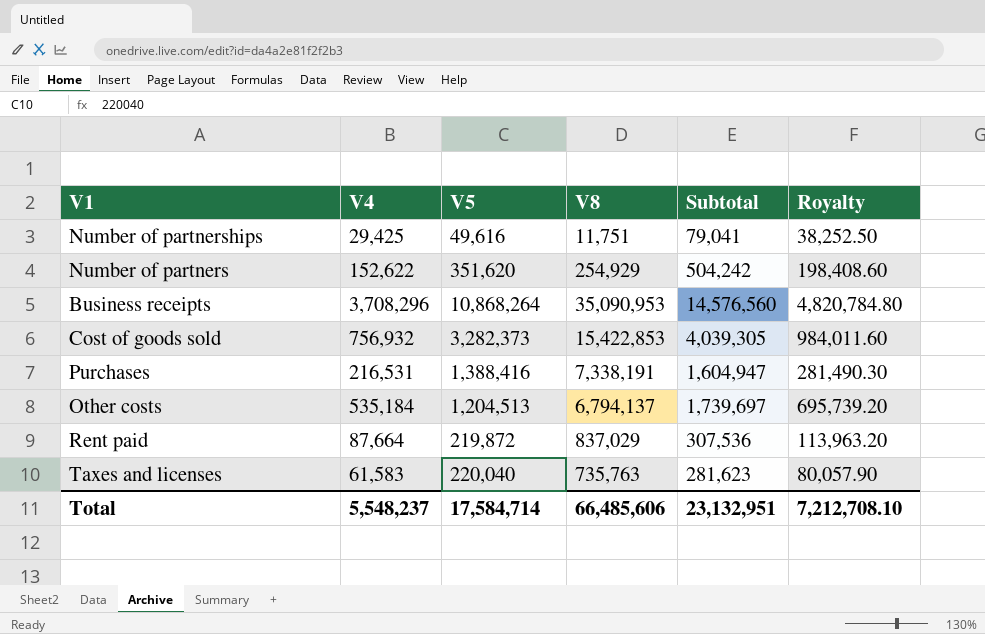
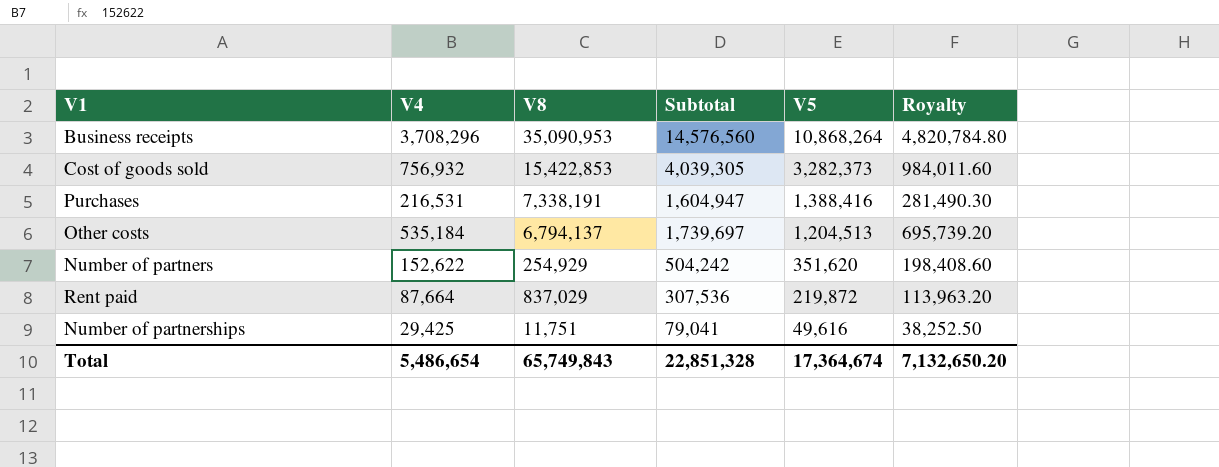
row order: none -> V5 descending
column V5 | position: 3 -> 5
row Taxes and licenses: 61,583 | 220,040 | 735,763 | 281,623 | 80,057.90 -> none
Total | V4: 5,548,237 -> 5,486,654
Total | V8: 66,485,606 -> 65,749,843
Total | Subtotal: 23,132,951 -> 22,851,328
Total | V5: 17,584,714 -> 17,364,674
Total | Royalty: 7,212,708.10 -> 7,132,650.20

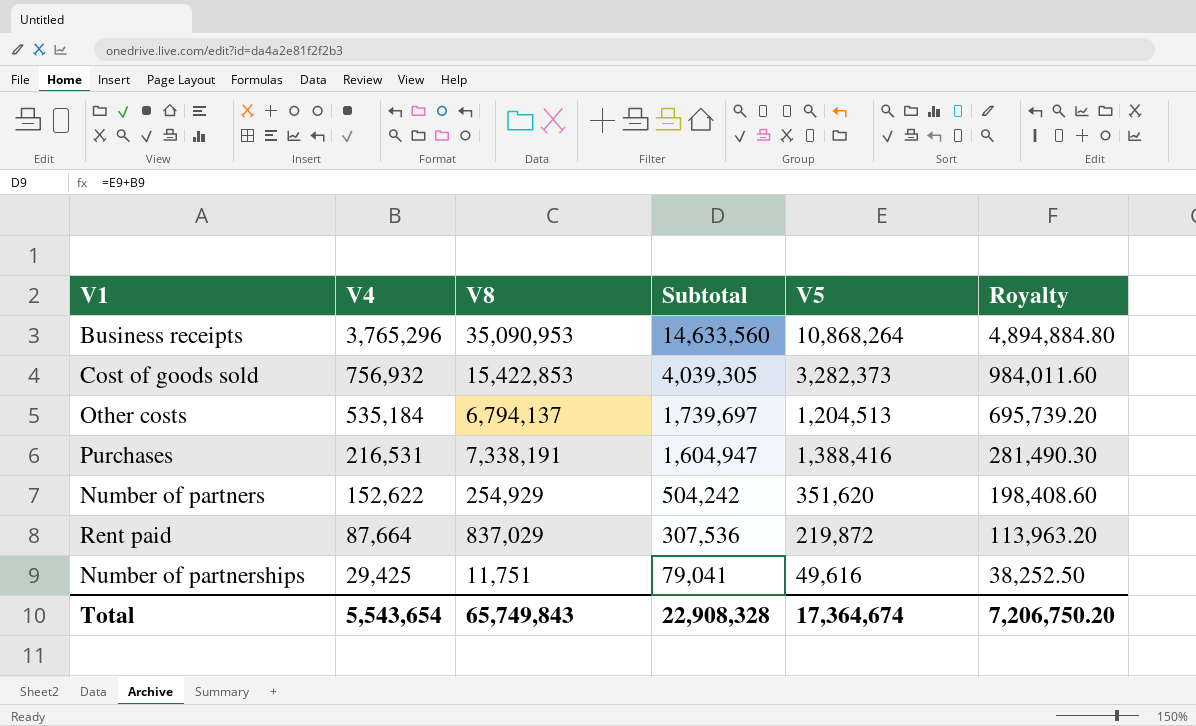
row order: V5 descending -> V4 descending
Business receipts | V4: 3,708,296 -> 3,765,296
Business receipts | Subtotal: 14,576,560 -> 14,633,560
Business receipts | Royalty: 4,820,784.80 -> 4,894,884.80
Total | V4: 5,486,654 -> 5,543,654
Total | Subtotal: 22,851,328 -> 22,908,328
Total | Royalty: 7,132,650.20 -> 7,206,750.20

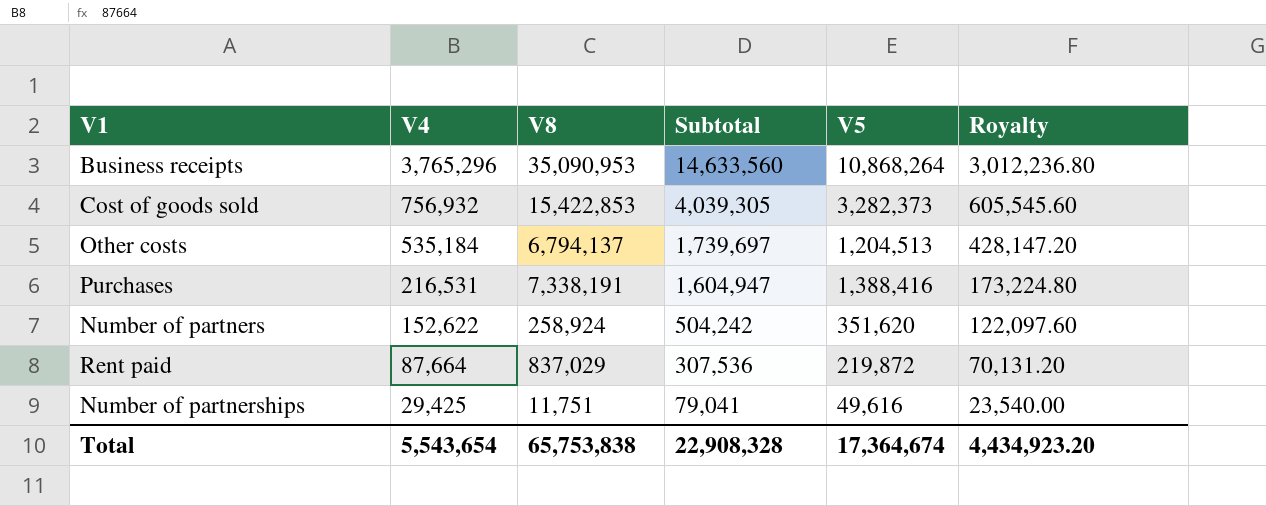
column Royalty | formula: [V4] * 1.3 -> [V4] * 0.8
Number of partners | V8: 254,929 -> 258,924
Total | V8: 65,749,843 -> 65,753,838
Total | Royalty: 7,206,750.20 -> 4,434,923.20

